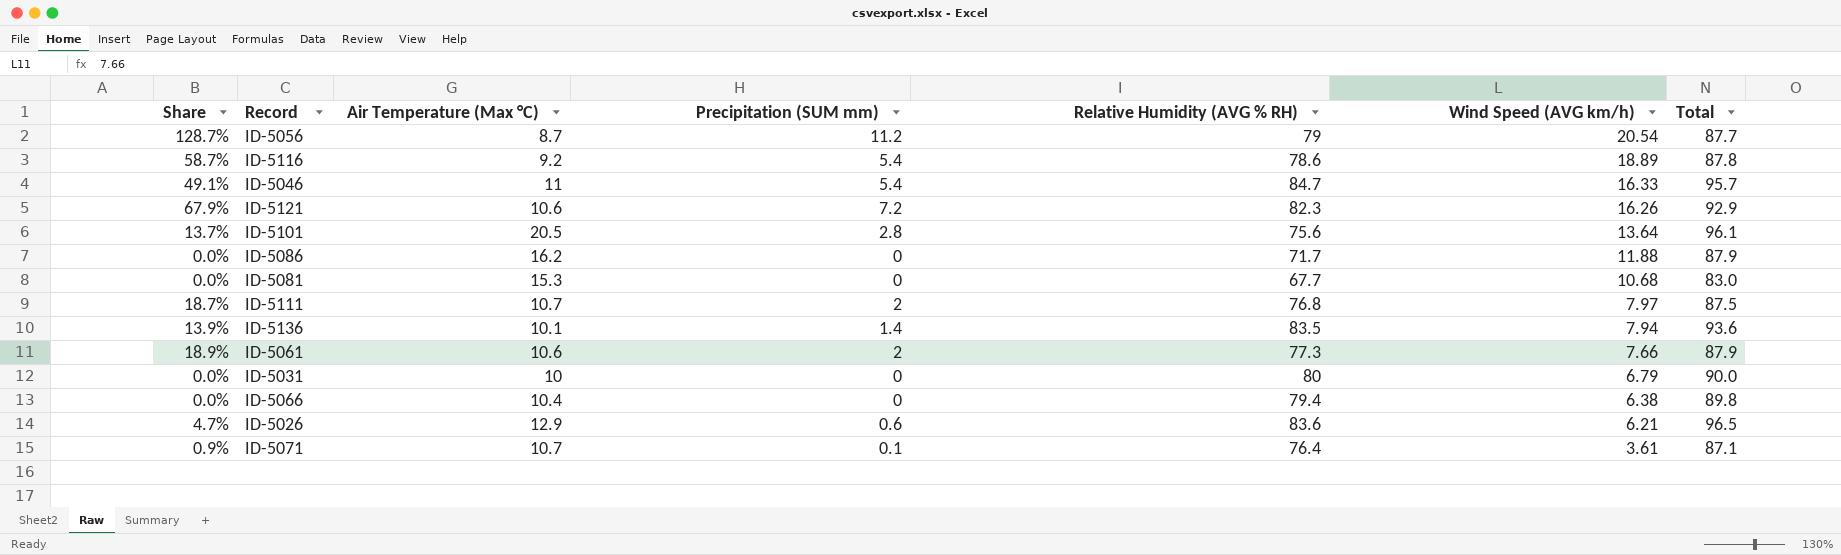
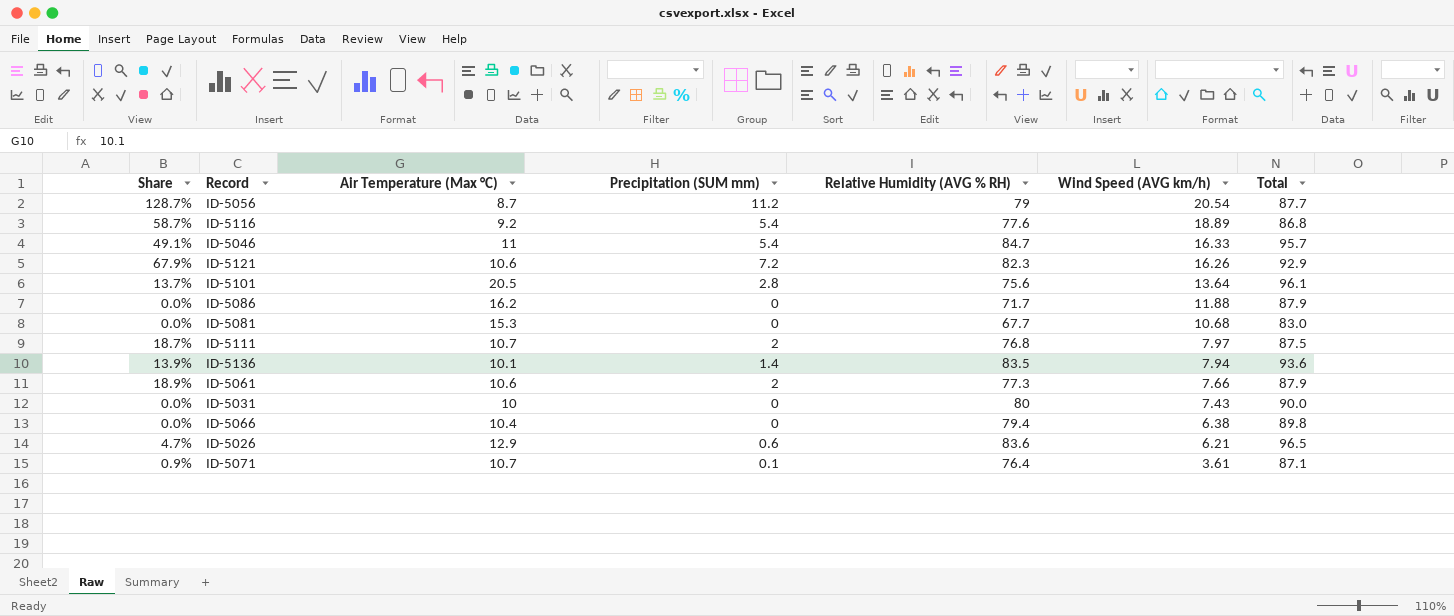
ID-5116 | Relative Humidity (AVG % RH): 78.6 -> 77.6
ID-5116 | Total: 87.8 -> 86.8
ID-5031 | Wind Speed (AVG km/h): 6.79 -> 7.43

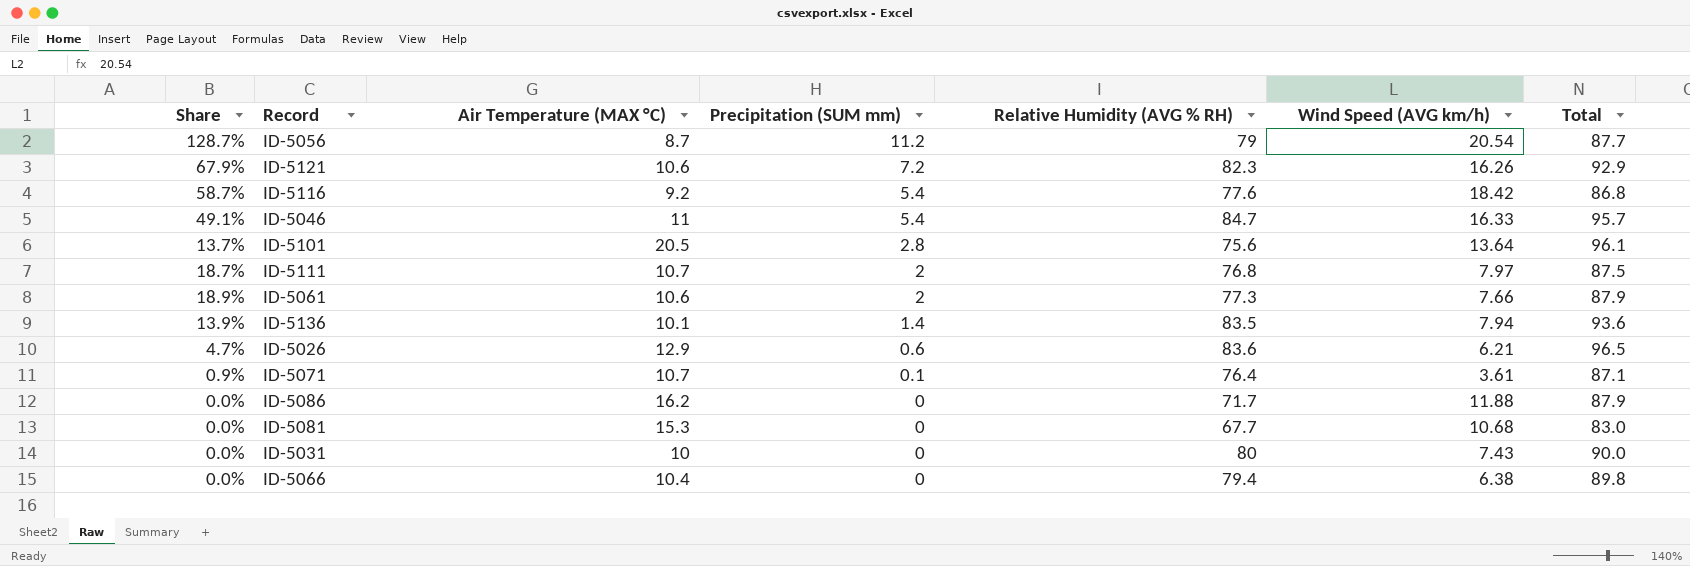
row order: Wind Speed (AVG km/h) descending -> Precipitation (SUM mm) descending
column name: Air Temperature (Max °C) -> Air Temperature (MAX °C)
ID-5116 | Wind Speed (AVG km/h): 18.89 -> 18.42

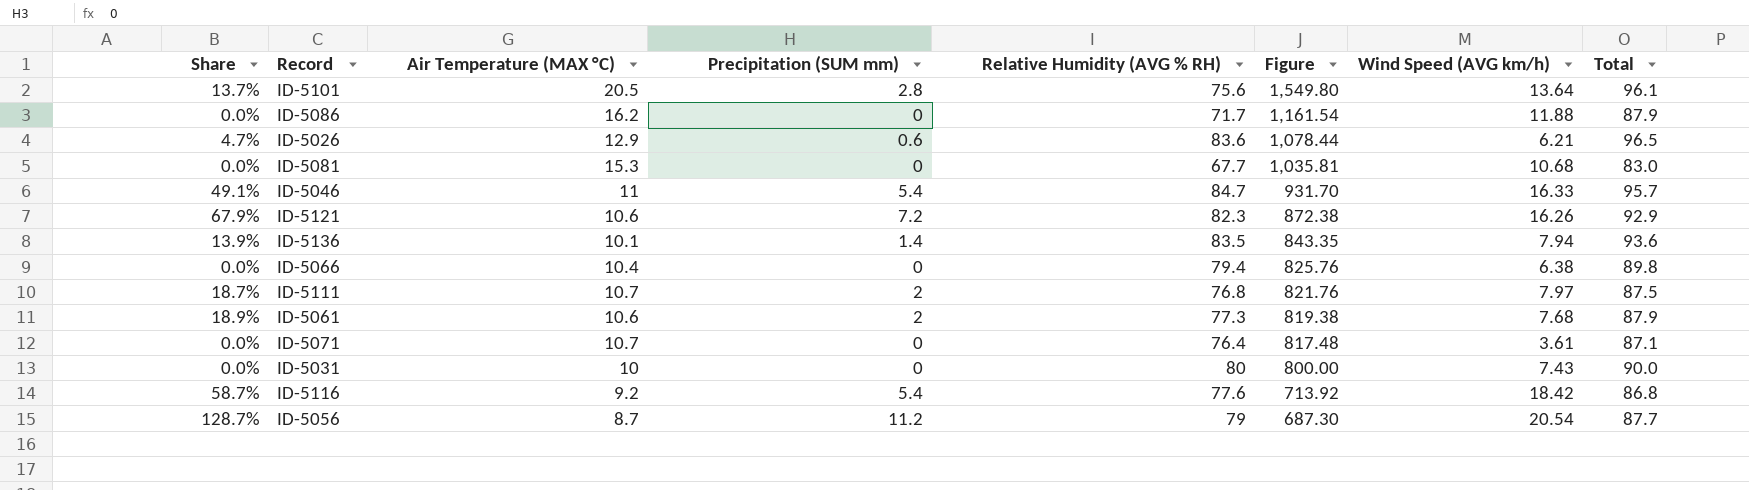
row order: Precipitation (SUM mm) descending -> Figure descending
column Figure | formula: none -> [Air Temperature (MAX °C)] * [Relative Humidity (AVG % RH)]
ID-5061 | Wind Speed (AVG km/h): 7.66 -> 7.68
ID-5071 | Share: 0.9% -> 0.0%
ID-5071 | Precipitation (SUM mm): 0.1 -> 0

